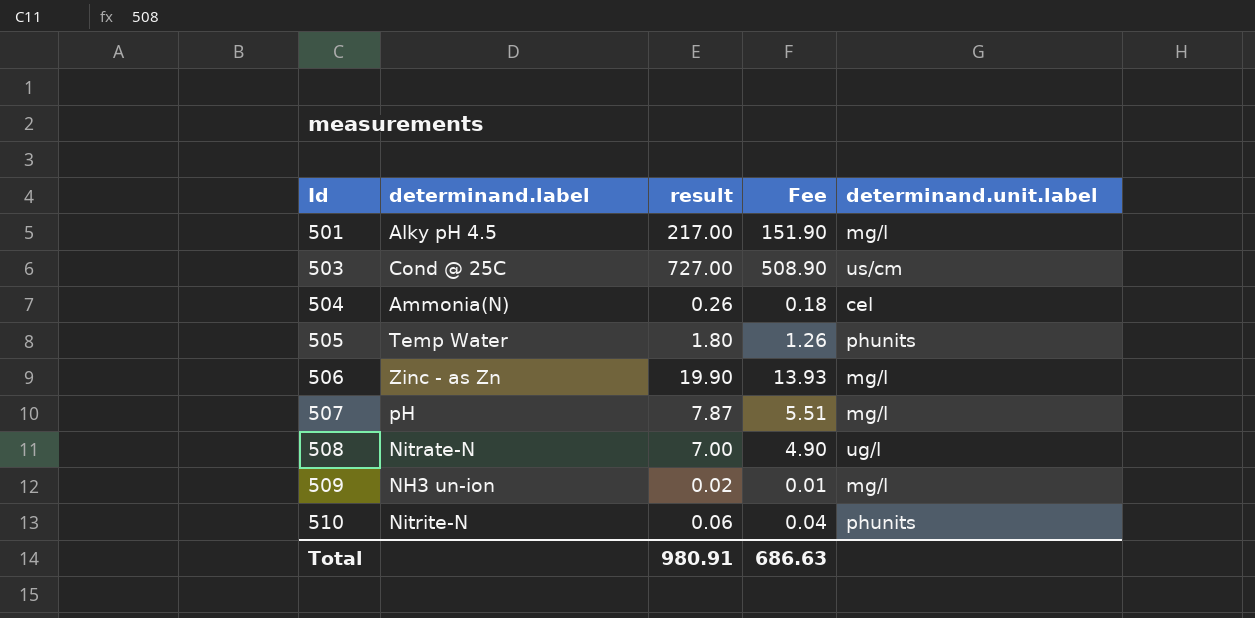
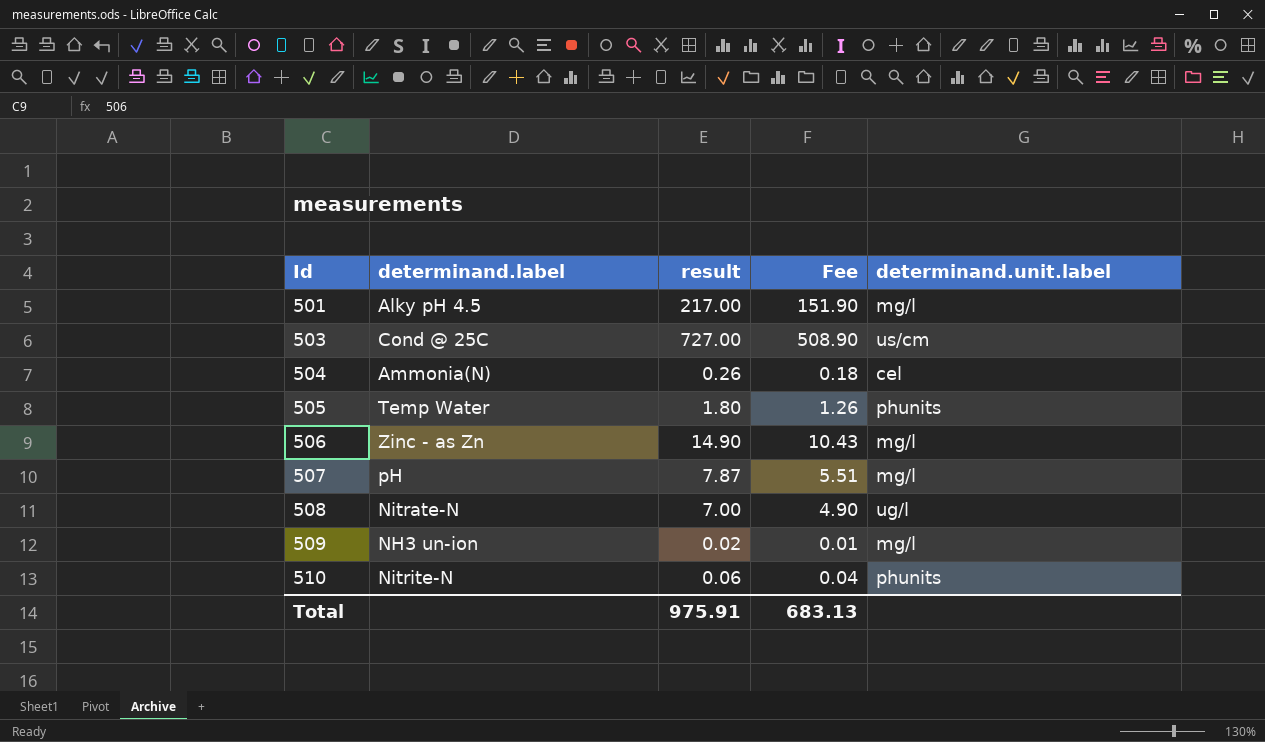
506 | result: 19.90 -> 14.90
506 | Fee: 13.93 -> 10.43
Total | result: 980.91 -> 975.91
Total | Fee: 686.63 -> 683.13

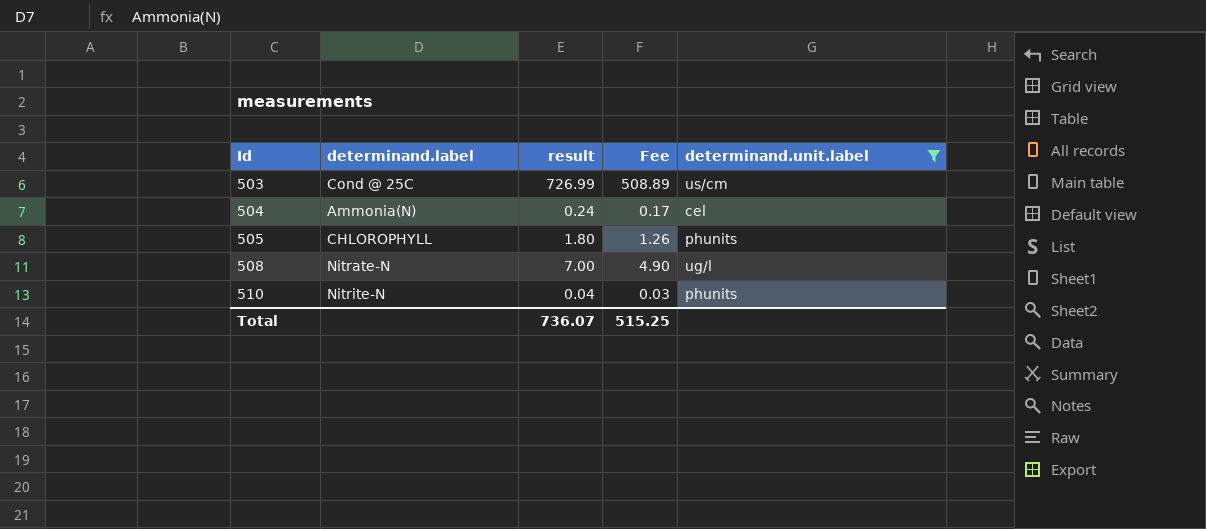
filter: none -> determinand.unit.label != mg/l
503 | result: 727.00 -> 726.99
503 | Fee: 508.90 -> 508.89
504 | result: 0.26 -> 0.24
504 | Fee: 0.18 -> 0.17
505 | determinand.label: Temp Water -> CHLOROPHYLL
510 | result: 0.06 -> 0.04
510 | Fee: 0.04 -> 0.03
Total | result: 975.91 -> 736.07
Total | Fee: 683.13 -> 515.25

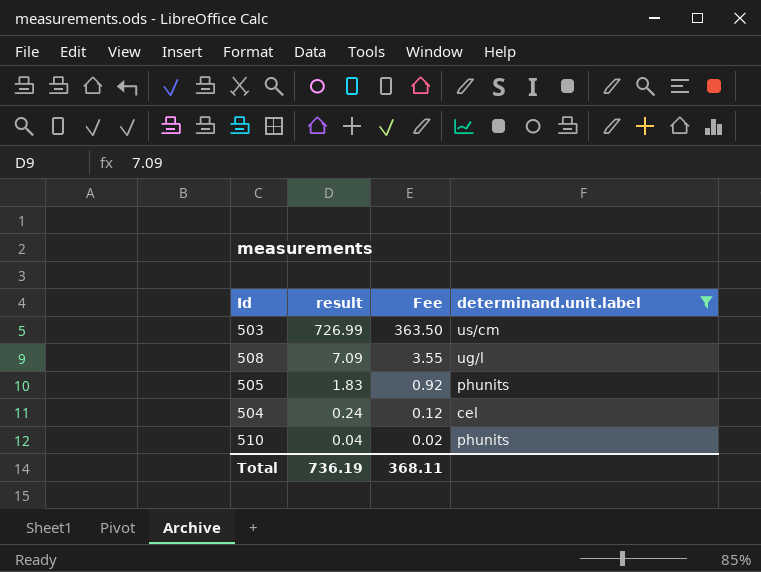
row order: Id ascending -> result descending
column determinand.label | position: 2 -> none
column Fee | formula: [result] * 0.7 -> [result] * 0.5
508 | result: 7.00 -> 7.09
505 | result: 1.80 -> 1.83
Total | result: 736.07 -> 736.19
Total | Fee: 515.25 -> 368.11

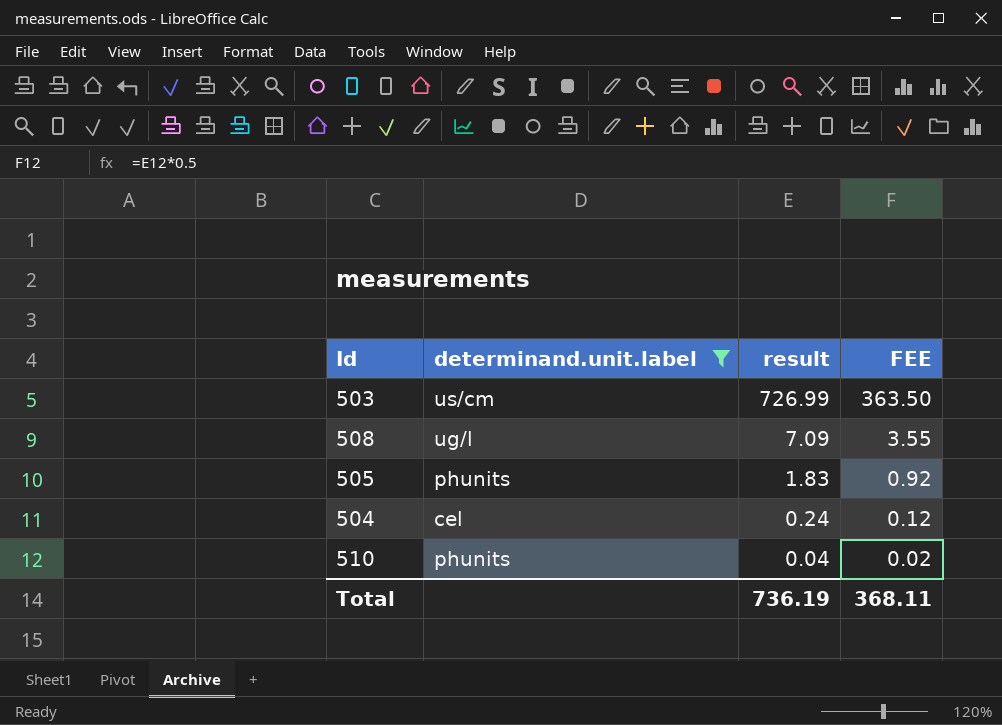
column determinand.unit.label | position: 4 -> 2
column name: Fee -> FEE

